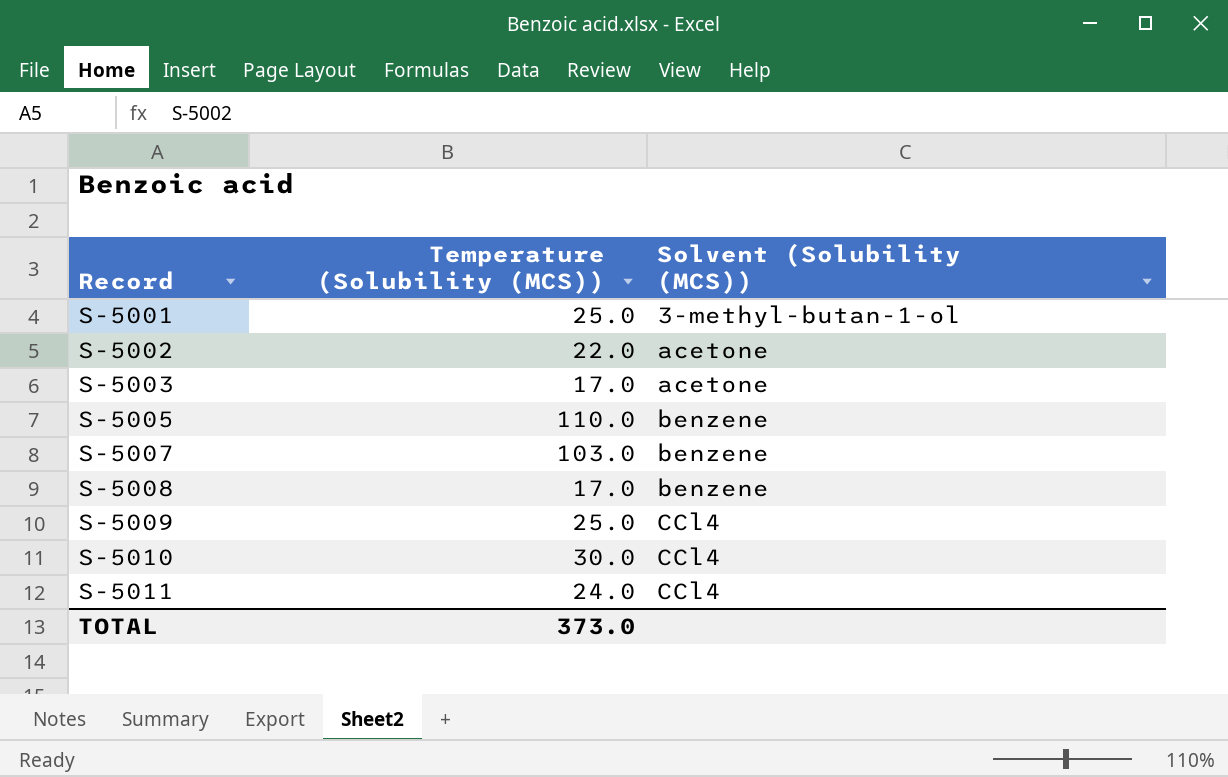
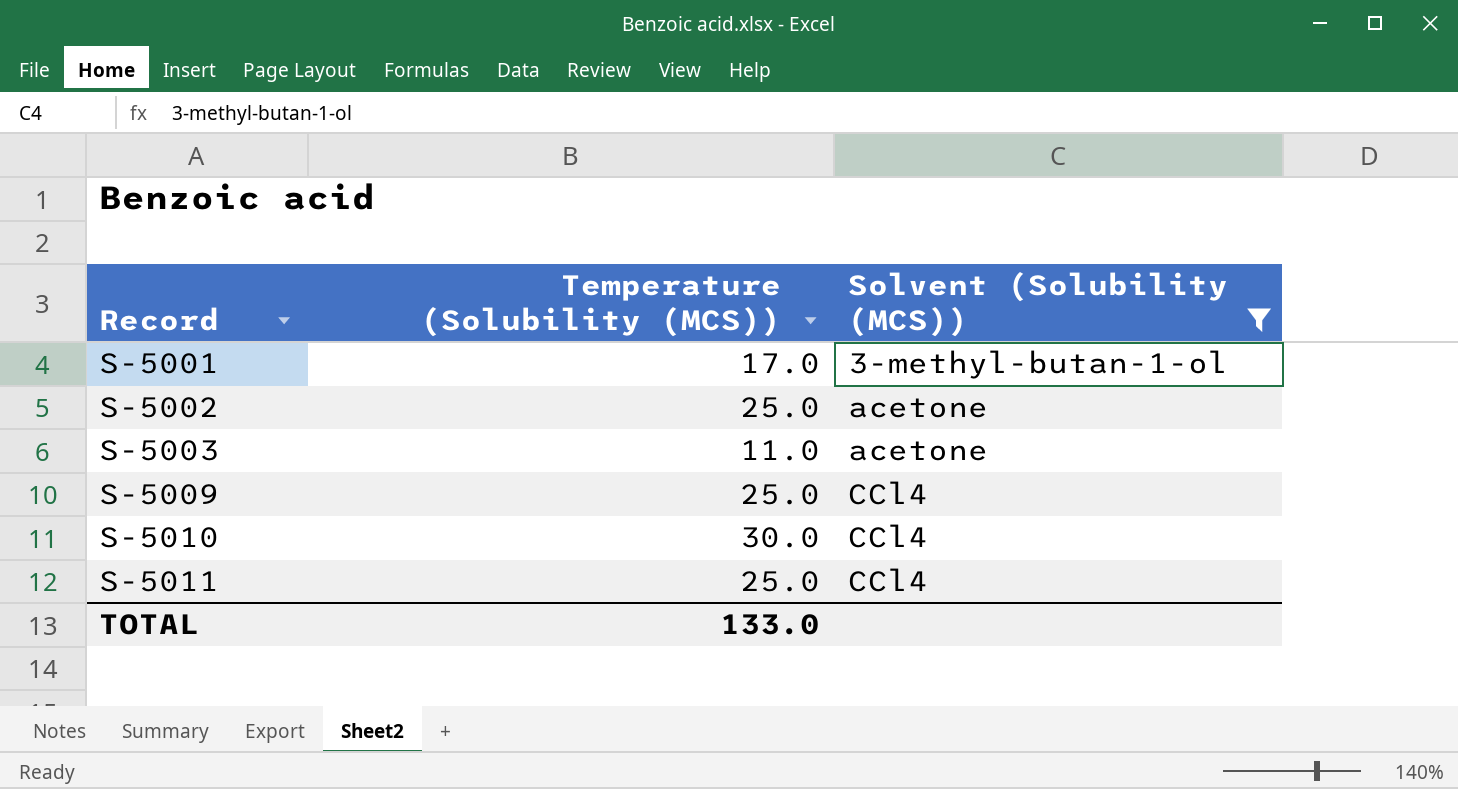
filter: none -> Solvent (Solubility (MCS)) != benzene
S-5001 | Temperature (Solubility (MCS)): 25.0 -> 17.0
S-5002 | Temperature (Solubility (MCS)): 22.0 -> 25.0
S-5003 | Temperature (Solubility (MCS)): 17.0 -> 11.0
S-5011 | Temperature (Solubility (MCS)): 24.0 -> 25.0
TOTAL | Temperature (Solubility (MCS)): 373.0 -> 133.0

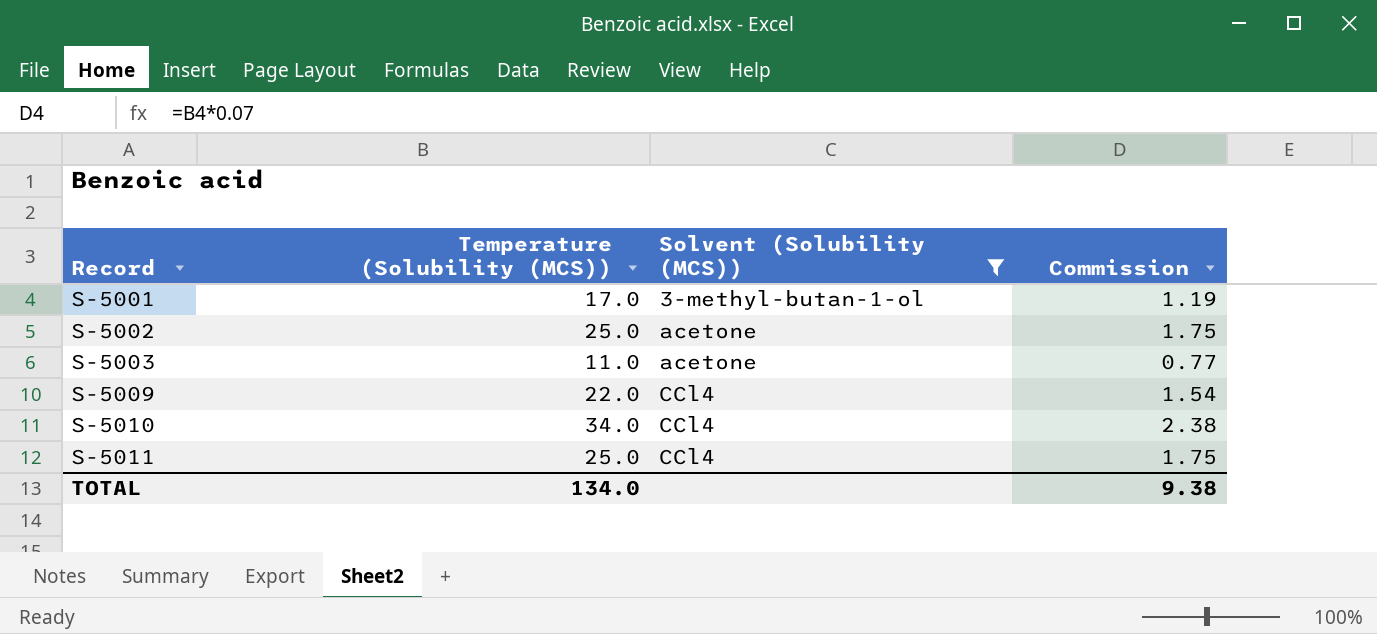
column Commission | formula: none -> [Temperature (Solubility (MCS))] * 0.07
S-5009 | Temperature (Solubility (MCS)): 25.0 -> 22.0
S-5010 | Temperature (Solubility (MCS)): 30.0 -> 34.0
TOTAL | Temperature (Solubility (MCS)): 133.0 -> 134.0

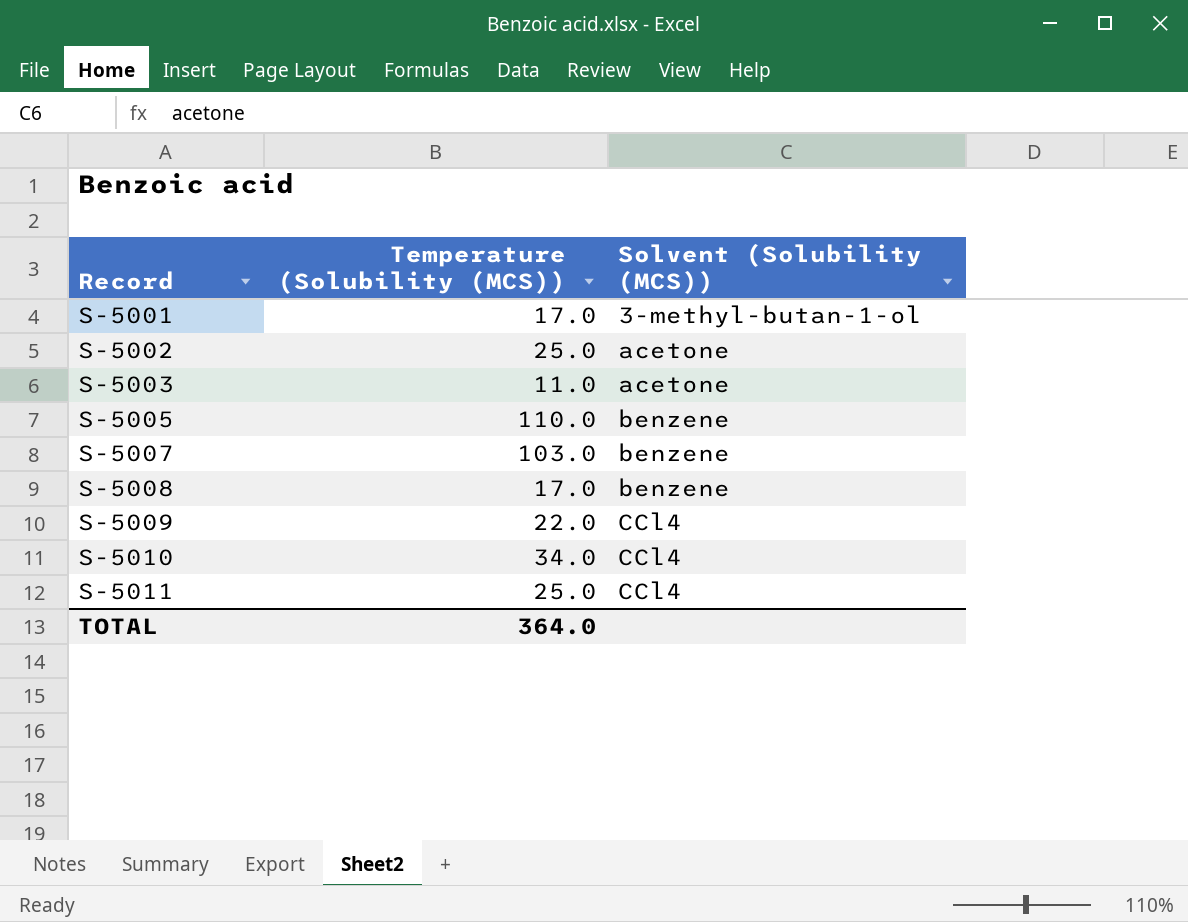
filter: Solvent (Solubility (MCS)) != benzene -> none
column Commission | formula: [Temperature (Solubility (MCS))] * 0.07 -> none
TOTAL | Temperature (Solubility (MCS)): 134.0 -> 364.0

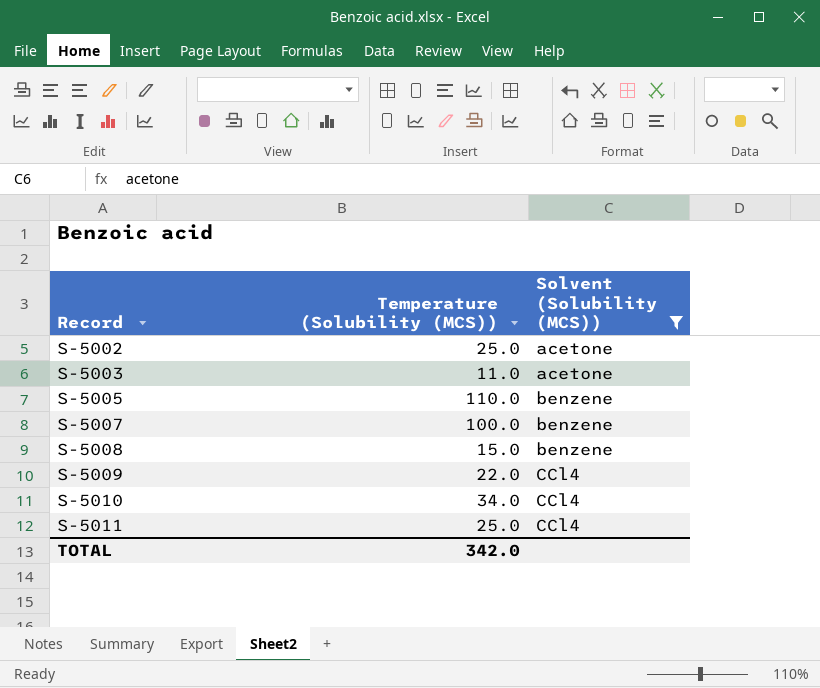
filter: none -> Solvent (Solubility (MCS)) != 3-methyl-butan-1-ol
S-5007 | Temperature (Solubility (MCS)): 103.0 -> 100.0
S-5008 | Temperature (Solubility (MCS)): 17.0 -> 15.0
TOTAL | Temperature (Solubility (MCS)): 364.0 -> 342.0

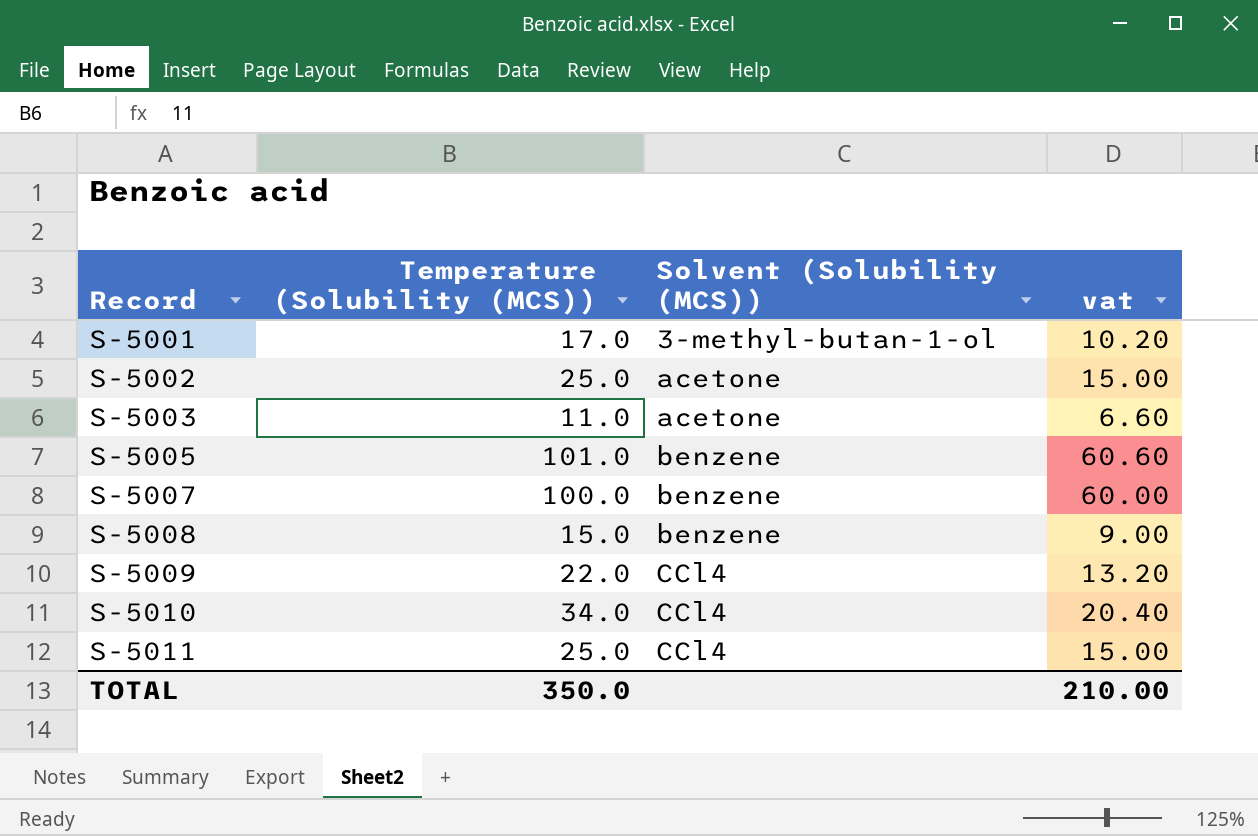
filter: Solvent (Solubility (MCS)) != 3-methyl-butan-1-ol -> none
column vat | formula: none -> [Temperature (Solubility (MCS))] * 0.6
S-5005 | Temperature (Solubility (MCS)): 110.0 -> 101.0
TOTAL | Temperature (Solubility (MCS)): 342.0 -> 350.0

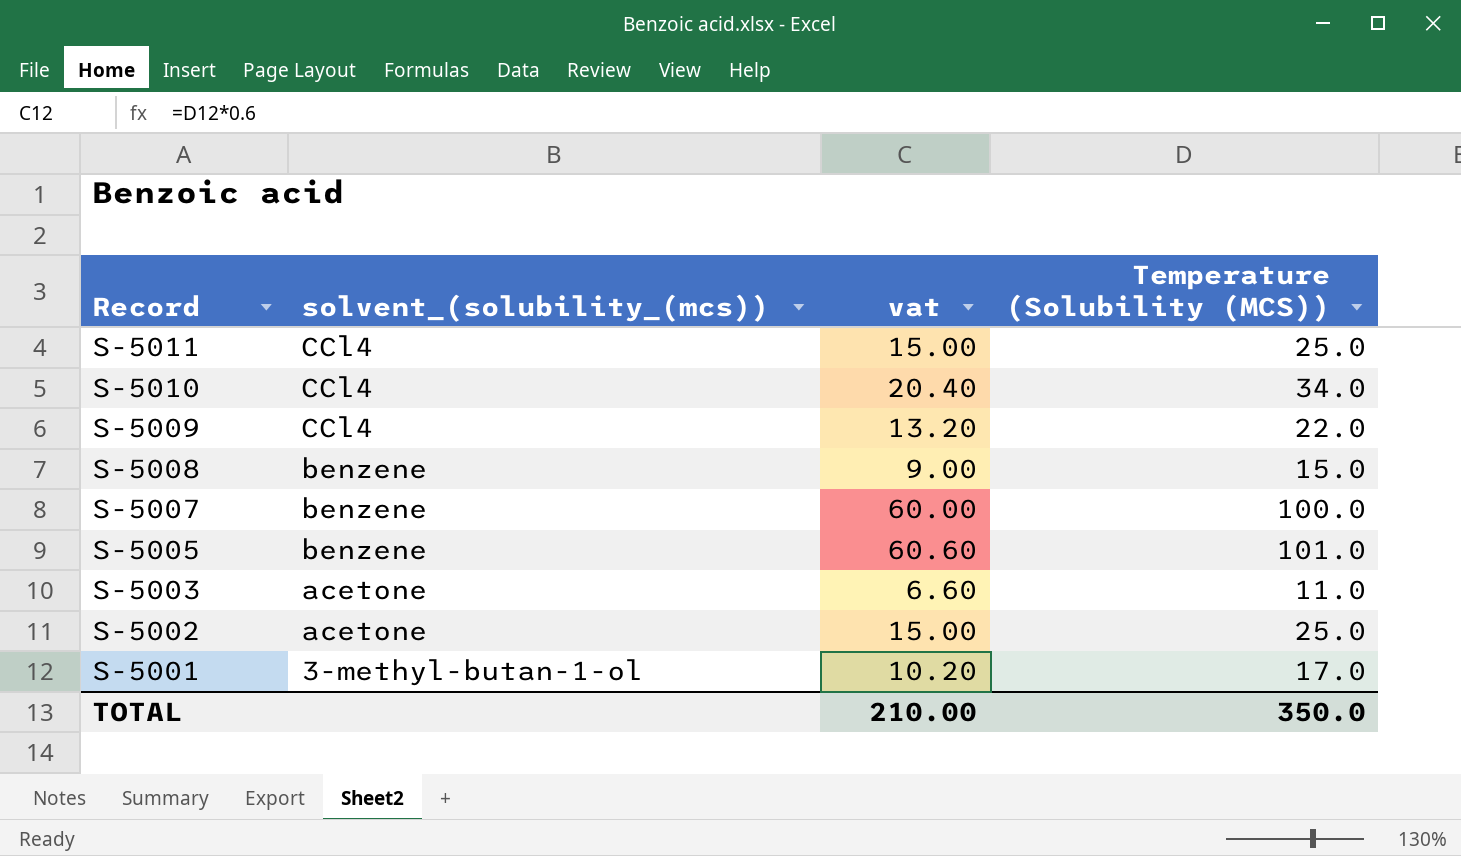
row order: Record ascending -> Record descending
column name: Solvent (Solubility (MCS)) -> solvent_(solubility_(mcs))
column Temperature (Solubility (MCS)) | position: 2 -> 4

